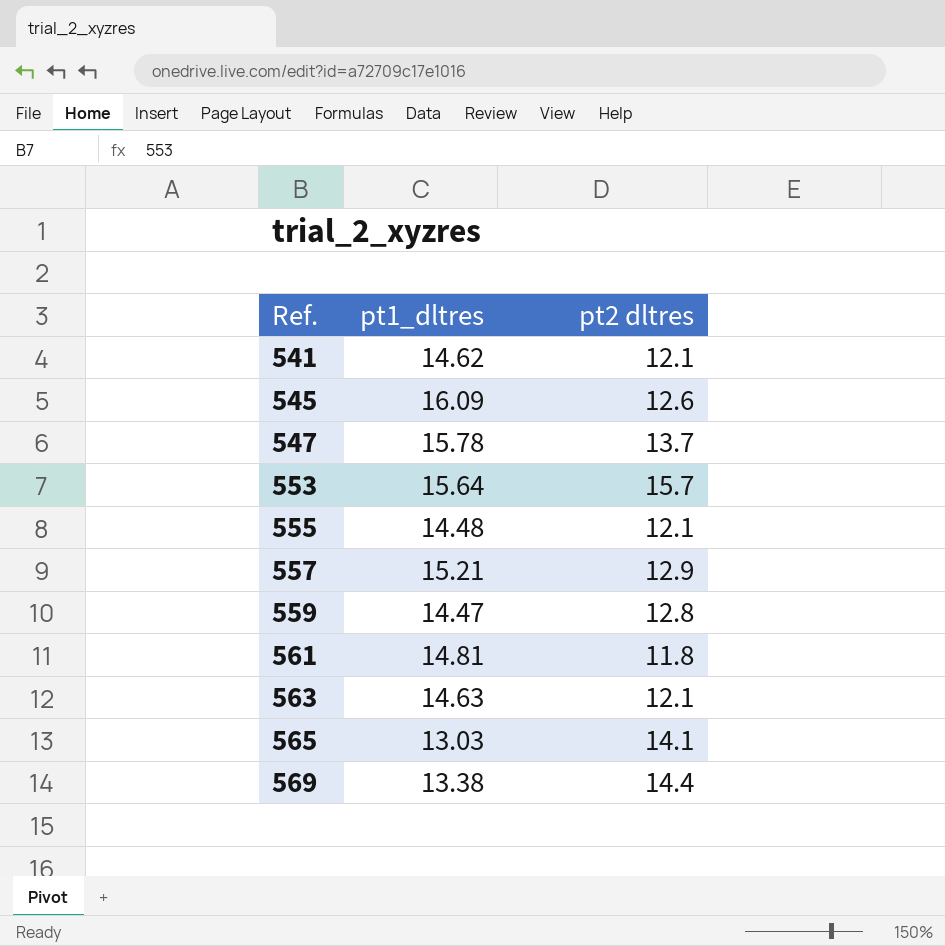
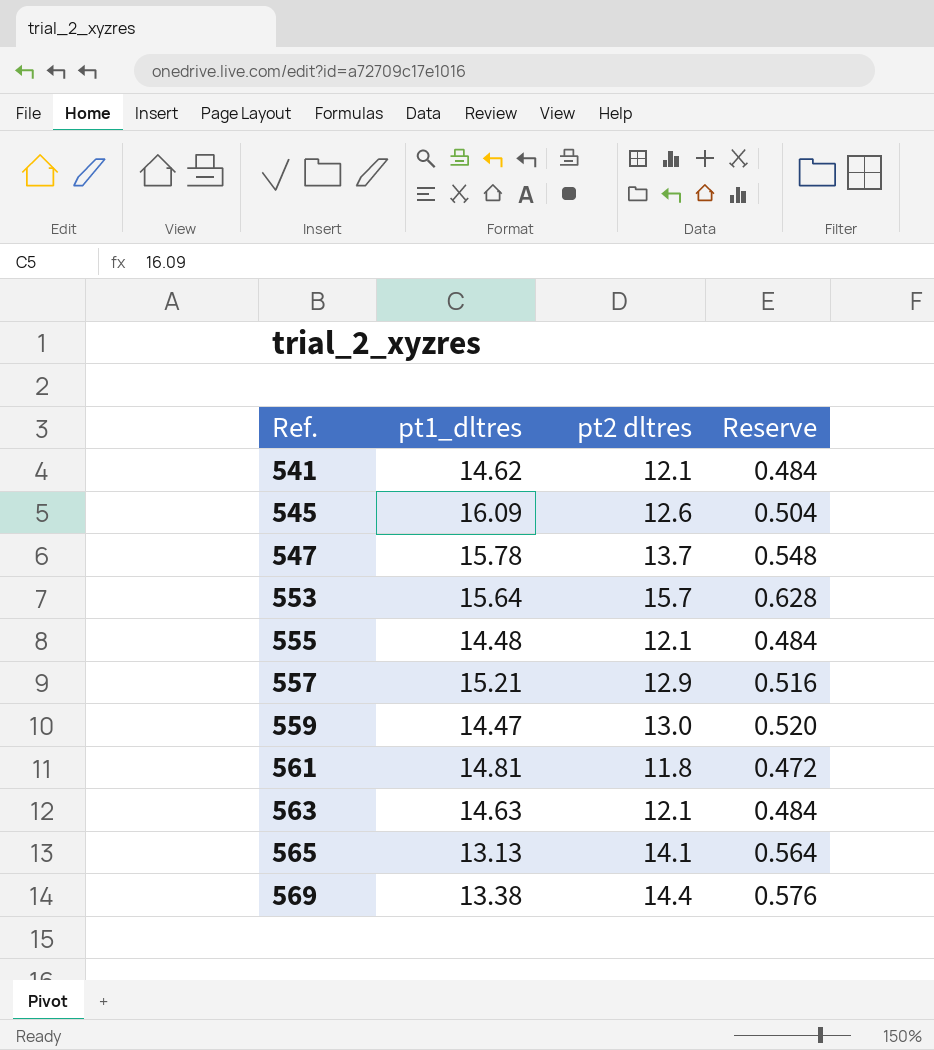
column Reserve | formula: none -> [pt2 dltres] * 0.04
559 | pt2 dltres: 12.8 -> 13.0
565 | pt1_dltres: 13.03 -> 13.13

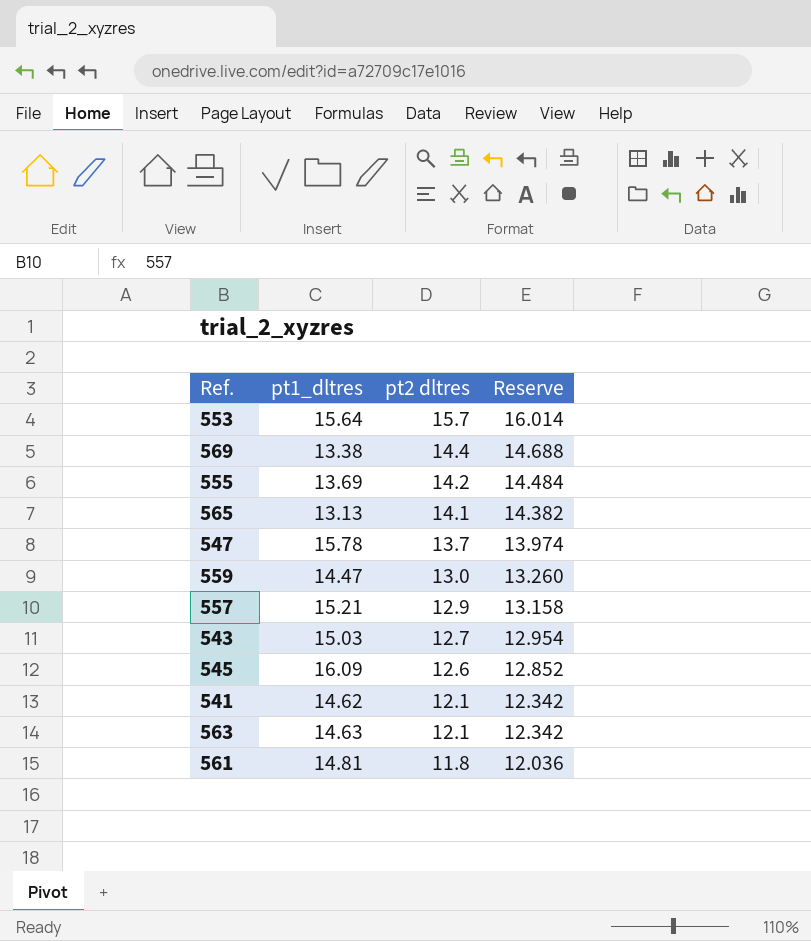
row order: Ref. ascending -> pt2 dltres descending
column Reserve | formula: [pt2 dltres] * 0.04 -> [pt2 dltres] * 1.02
555 | pt1_dltres: 14.48 -> 13.69
555 | pt2 dltres: 12.1 -> 14.2
row 543: none -> 15.03 | 12.7 | 12.954

